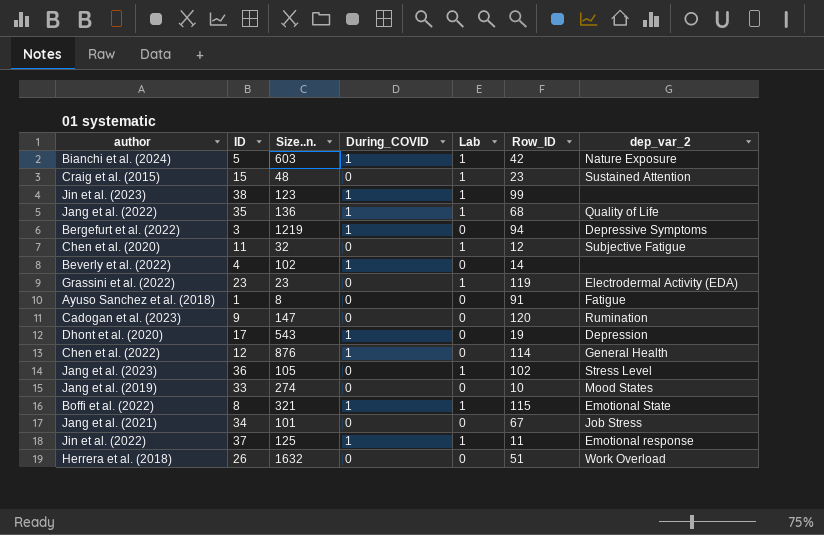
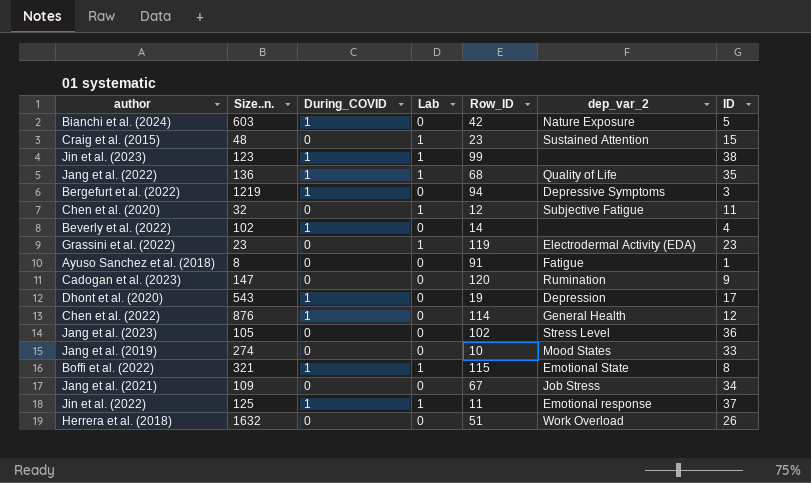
column ID | position: 2 -> 7
Bianchi et al. (2024) | Lab: 1 -> 0
Jang et al. (2023) | Lab: 1 -> 0
Jang et al. (2021) | Size..n.: 101 -> 109

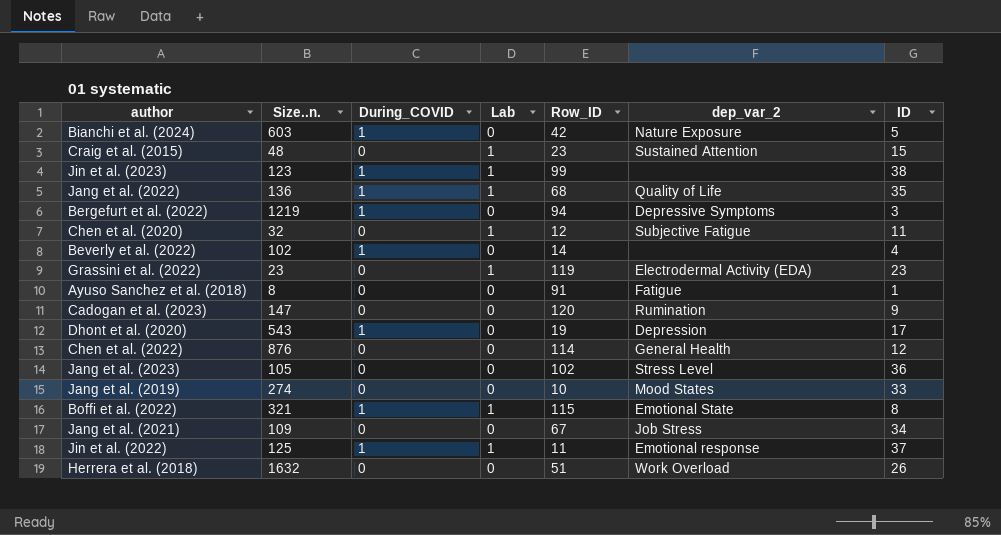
Chen et al. (2022) | During_COVID: 1 -> 0

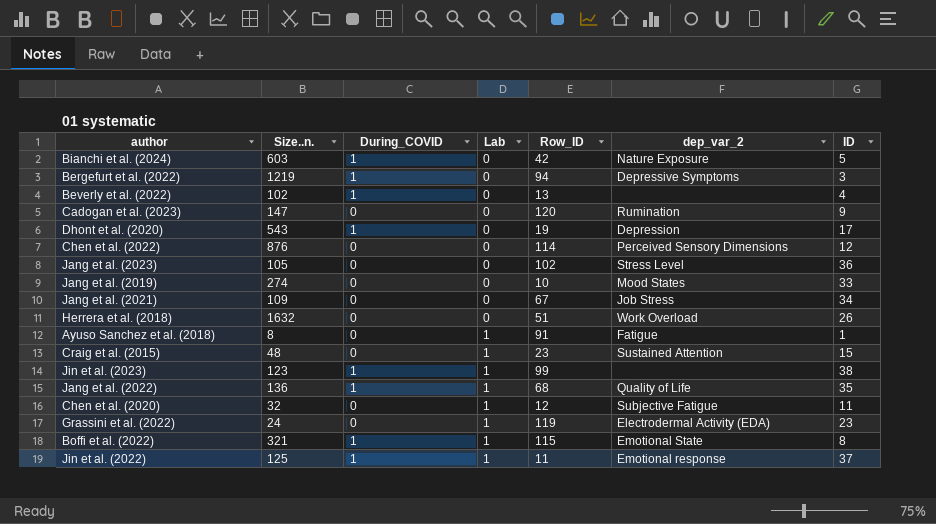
row order: none -> Lab ascending
Beverly et al. (2022) | Row_ID: 14 -> 13
Chen et al. (2022) | dep_var_2: General Health -> Perceived Sensory Dimensions
Ayuso Sanchez et al. (2018) | Lab: 0 -> 1
Grassini et al. (2022) | Size..n.: 23 -> 24

